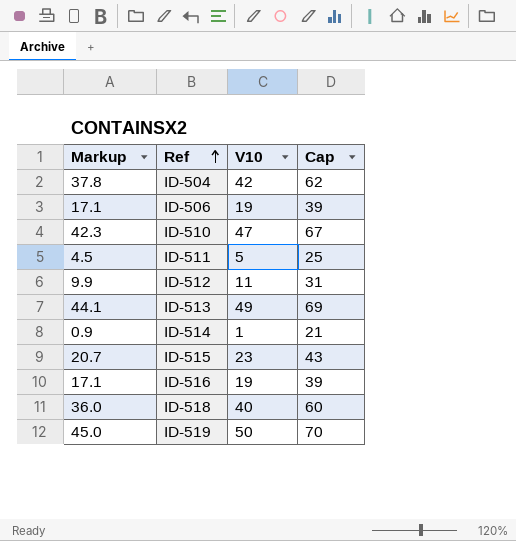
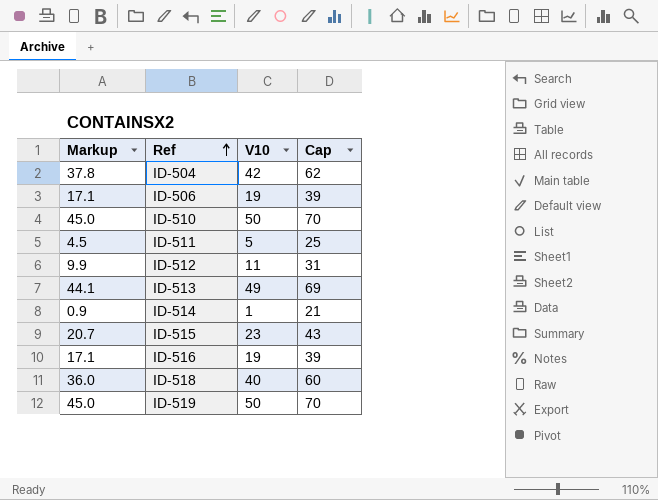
ID-510 | Markup: 42.3 -> 45.0
ID-510 | V10: 47 -> 50
ID-510 | Cap: 67 -> 70

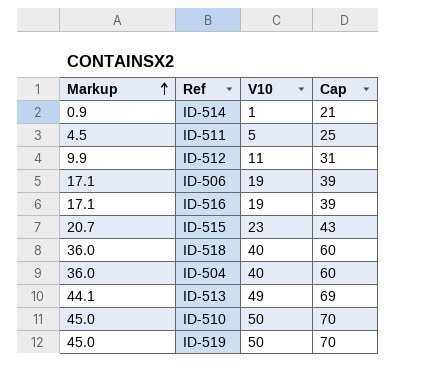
row order: Ref ascending -> Markup ascending
ID-504 | Markup: 37.8 -> 36.0
ID-504 | V10: 42 -> 40
ID-504 | Cap: 62 -> 60

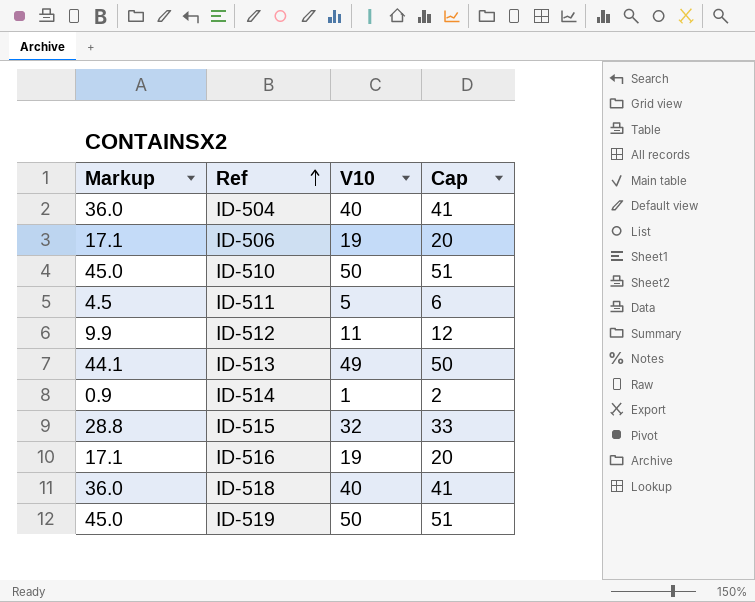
row order: Markup ascending -> Ref ascending
column Cap | formula: [V10] + 20 -> [V10] + 1
ID-515 | Markup: 20.7 -> 28.8
ID-515 | V10: 23 -> 32

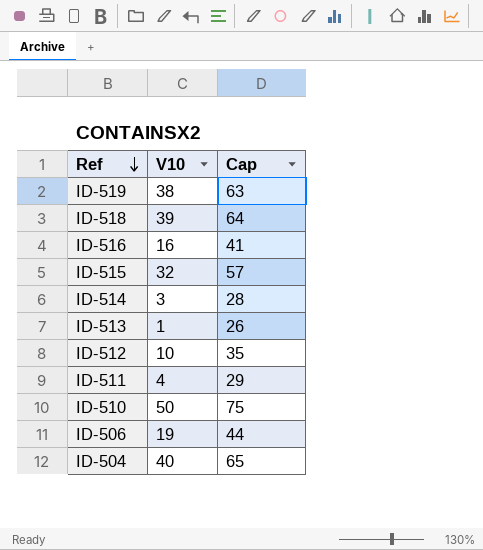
row order: Ref ascending -> Ref descending
column Markup | formula: [V10] * 0.9 -> none
column Cap | formula: [V10] + 1 -> [V10] + 25
ID-519 | V10: 50 -> 38
ID-518 | V10: 40 -> 39
ID-516 | V10: 19 -> 16
ID-514 | V10: 1 -> 3
ID-513 | V10: 49 -> 1
ID-512 | V10: 11 -> 10
ID-511 | V10: 5 -> 4

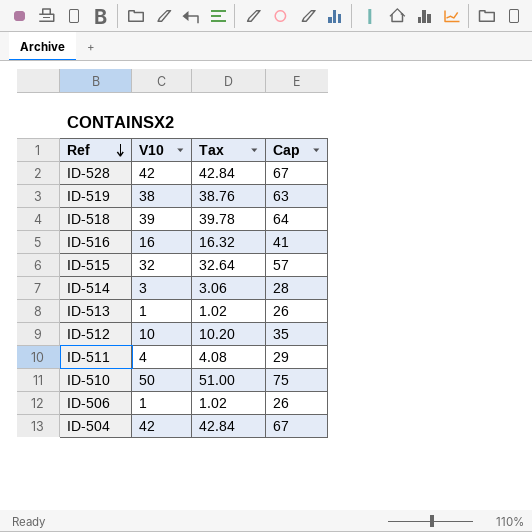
column Tax | formula: none -> [V10] * 1.02
row ID-528: none -> 42 | 42.84 | 67
ID-506 | V10: 19 -> 1
ID-506 | Cap: 44 -> 26
ID-504 | V10: 40 -> 42
ID-504 | Cap: 65 -> 67

